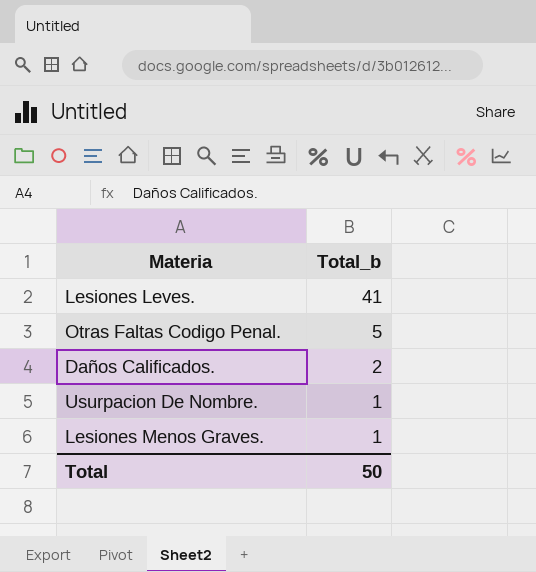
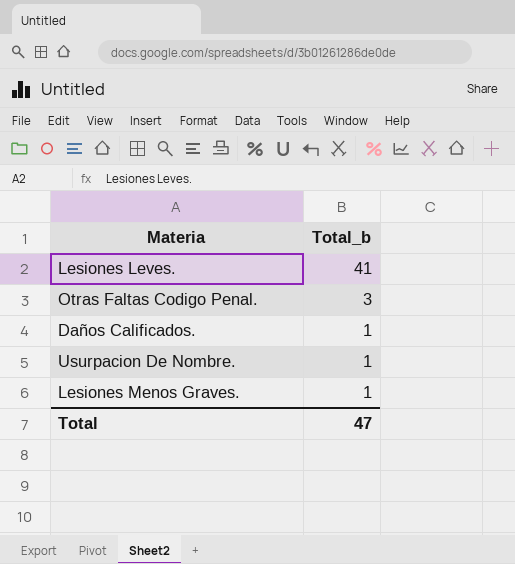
Otras Faltas Codigo Penal. | Total_b: 5 -> 3
Daños Calificados. | Total_b: 2 -> 1
Total | Total_b: 50 -> 47

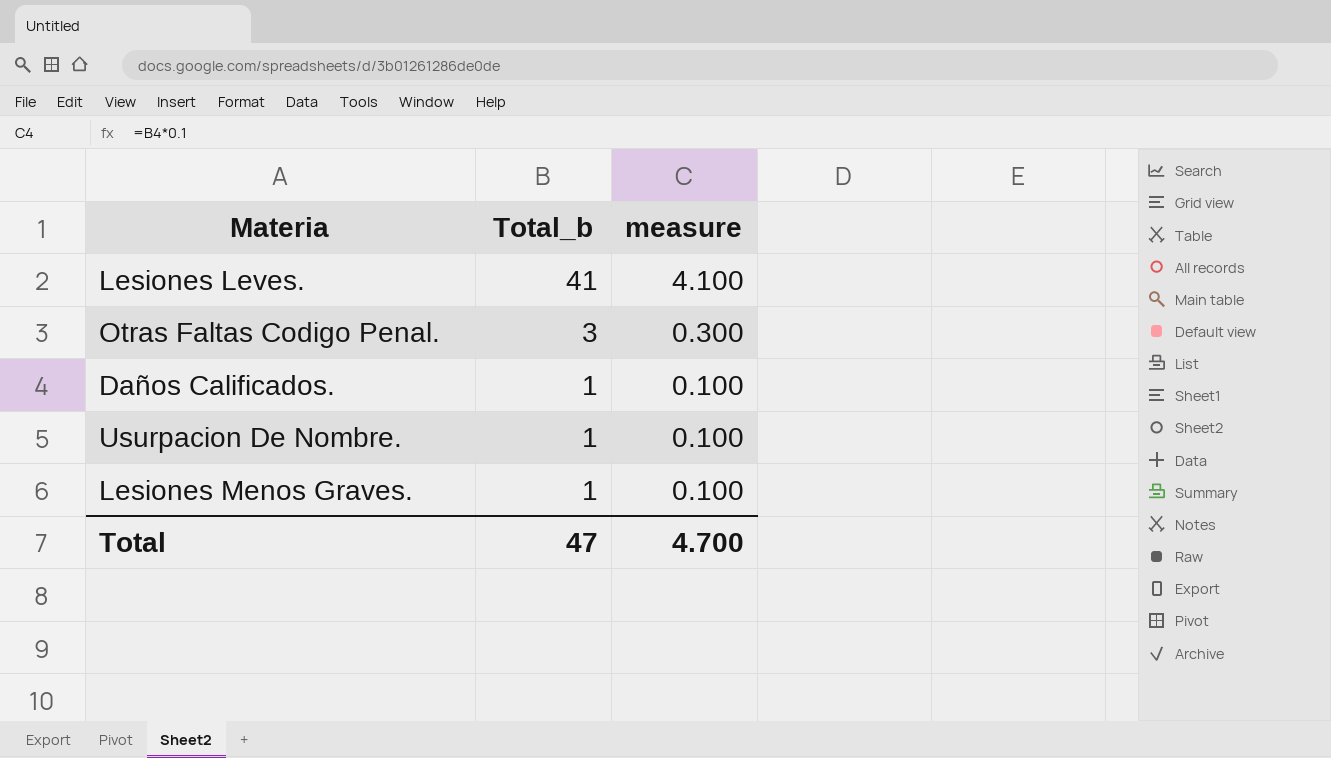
column measure | formula: none -> [Total_b] * 0.1

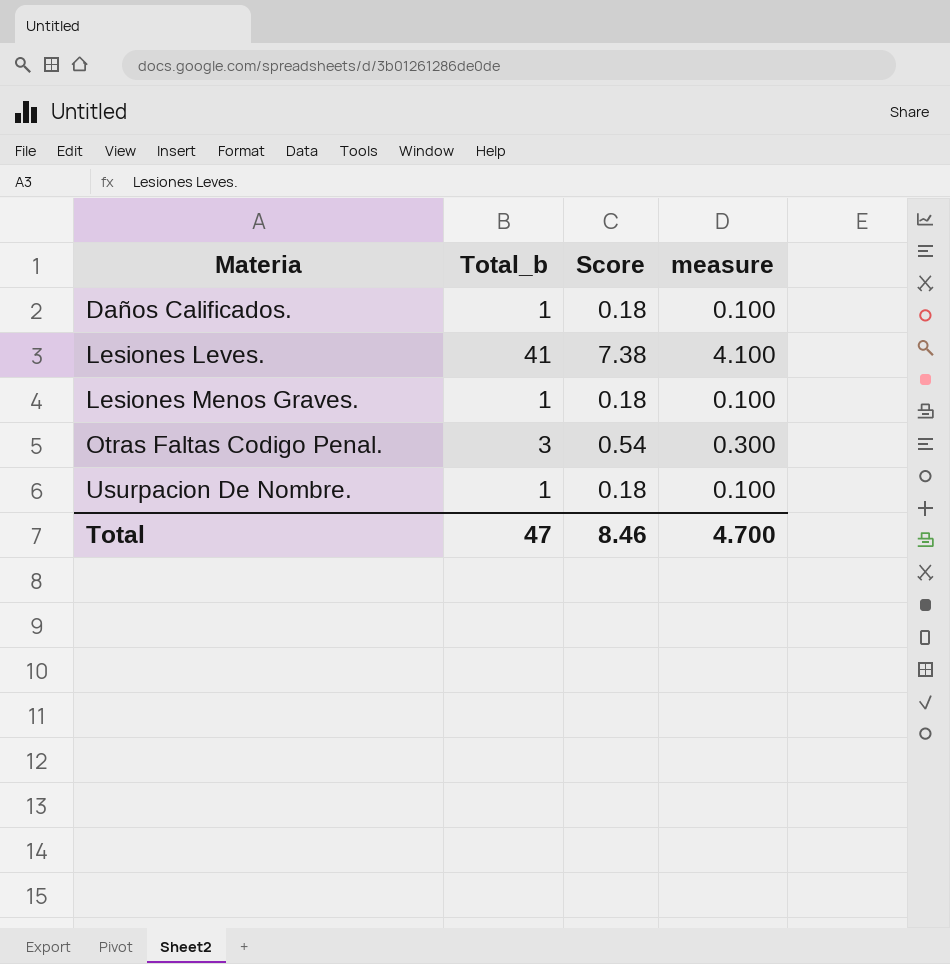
row order: Total_b descending -> Materia ascending
column Score | formula: none -> [Total_b] * 0.18

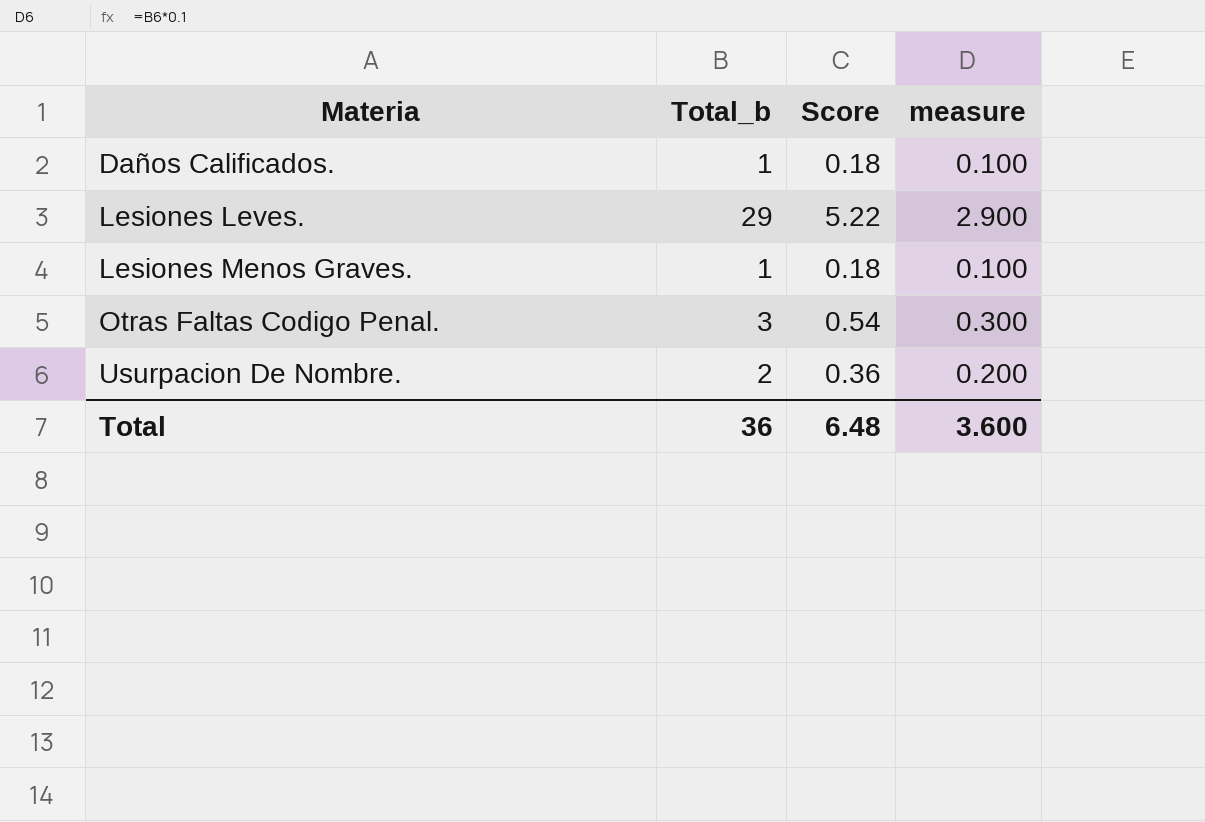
Lesiones Leves. | Total_b: 41 -> 29
Lesiones Leves. | Score: 7.38 -> 5.22
Lesiones Leves. | measure: 4.100 -> 2.900
Usurpacion De Nombre. | Total_b: 1 -> 2
Usurpacion De Nombre. | Score: 0.18 -> 0.36
Usurpacion De Nombre. | measure: 0.100 -> 0.200
Total | Total_b: 47 -> 36
Total | Score: 8.46 -> 6.48
Total | measure: 4.700 -> 3.600

